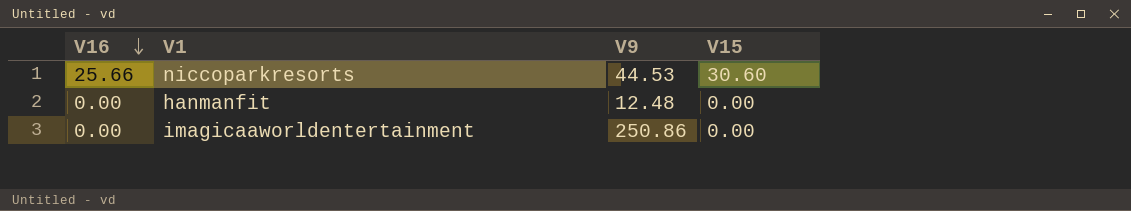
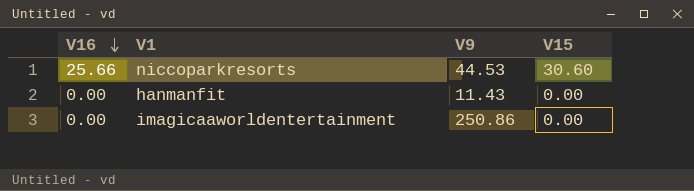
hanmanfit | V9: 12.48 -> 11.43

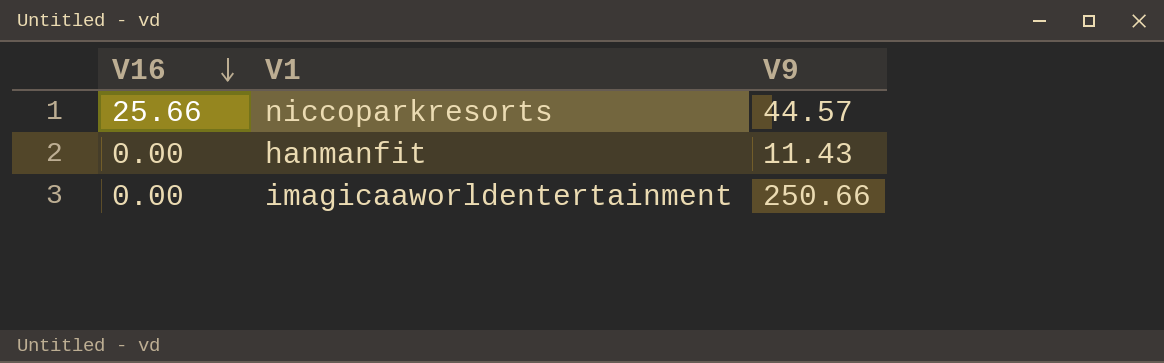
column V15 | position: 4 -> none
niccoparkresorts | V9: 44.53 -> 44.57
imagicaaworldentertainment | V9: 250.86 -> 250.66

